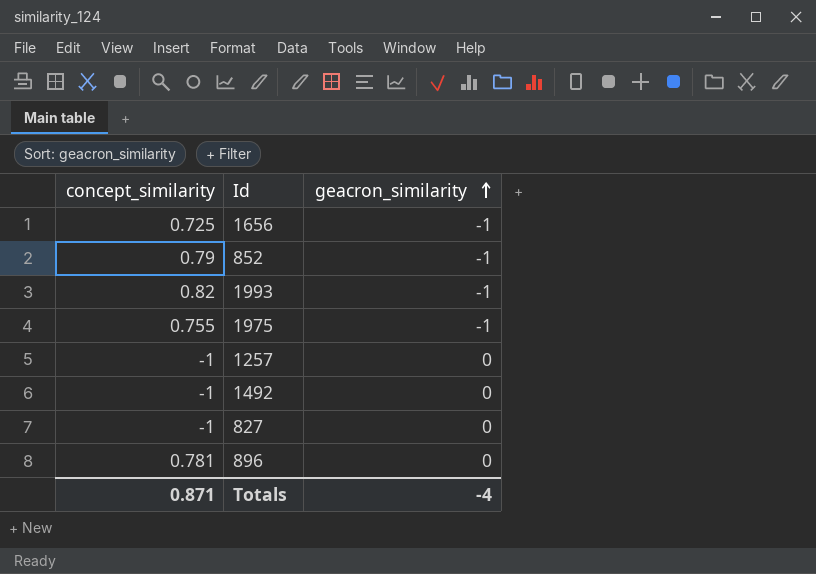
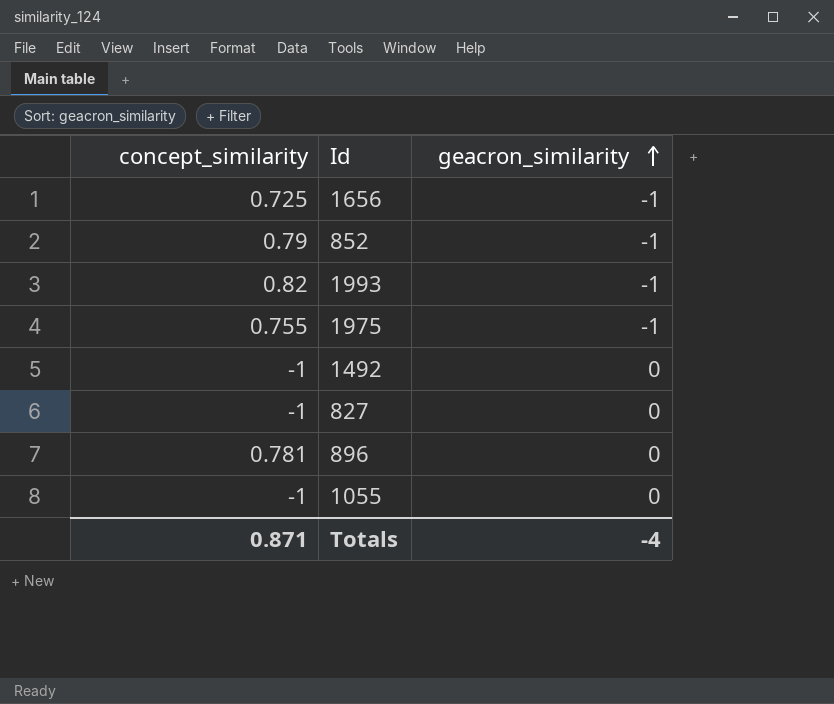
row 1257: -1 | 0 -> none
row 1055: none -> -1 | 0

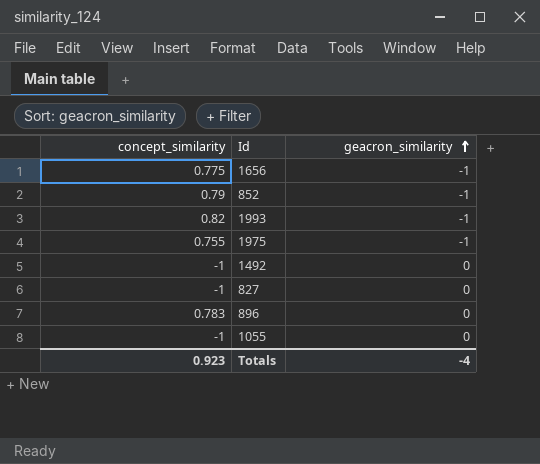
1656 | concept_similarity: 0.725 -> 0.775
896 | concept_similarity: 0.781 -> 0.783
Totals | concept_similarity: 0.871 -> 0.923

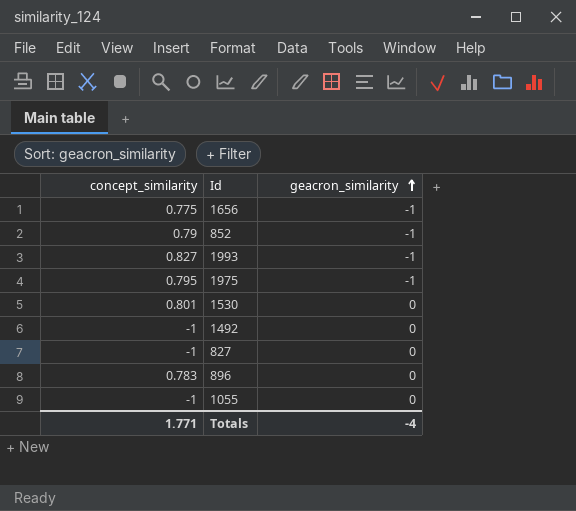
1993 | concept_similarity: 0.82 -> 0.827
1975 | concept_similarity: 0.755 -> 0.795
row 1530: none -> 0.801 | 0
Totals | concept_similarity: 0.923 -> 1.771

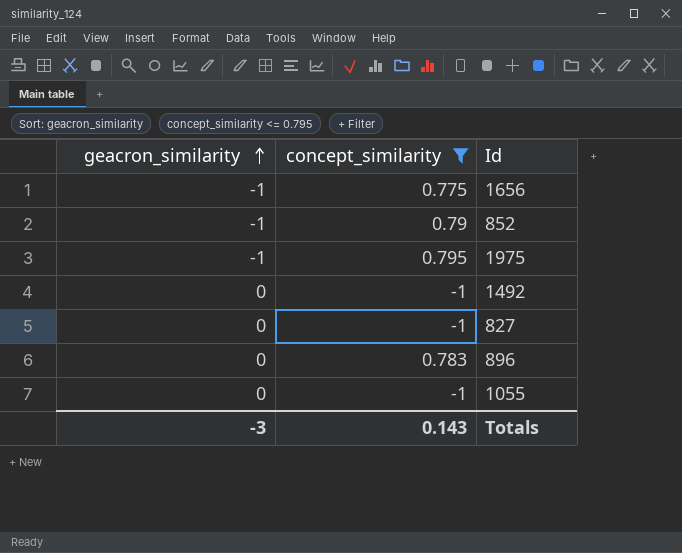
filter: none -> concept_similarity <= 0.795
column geacron_similarity | position: 3 -> 1
Totals | geacron_similarity: -4 -> -3
Totals | concept_similarity: 1.771 -> 0.143

